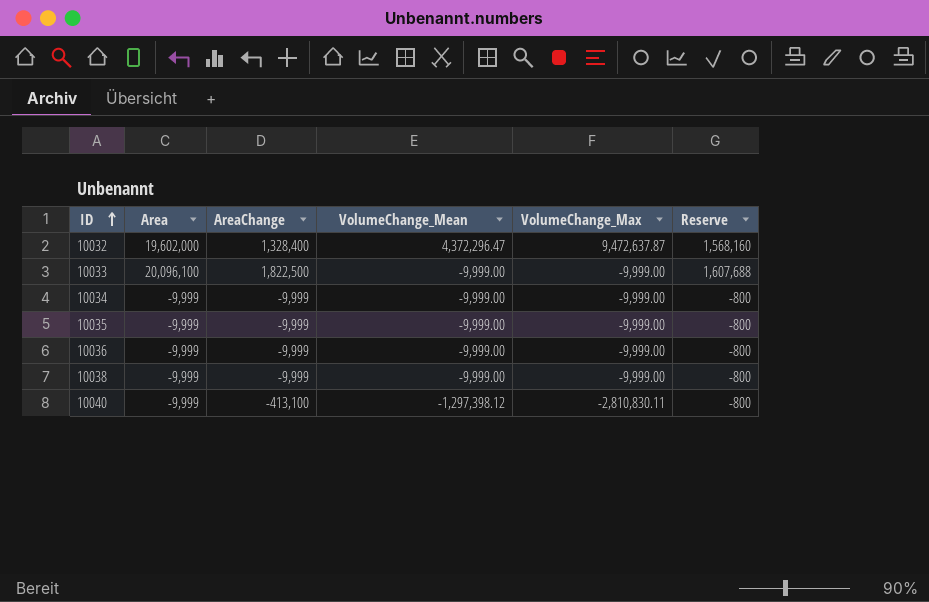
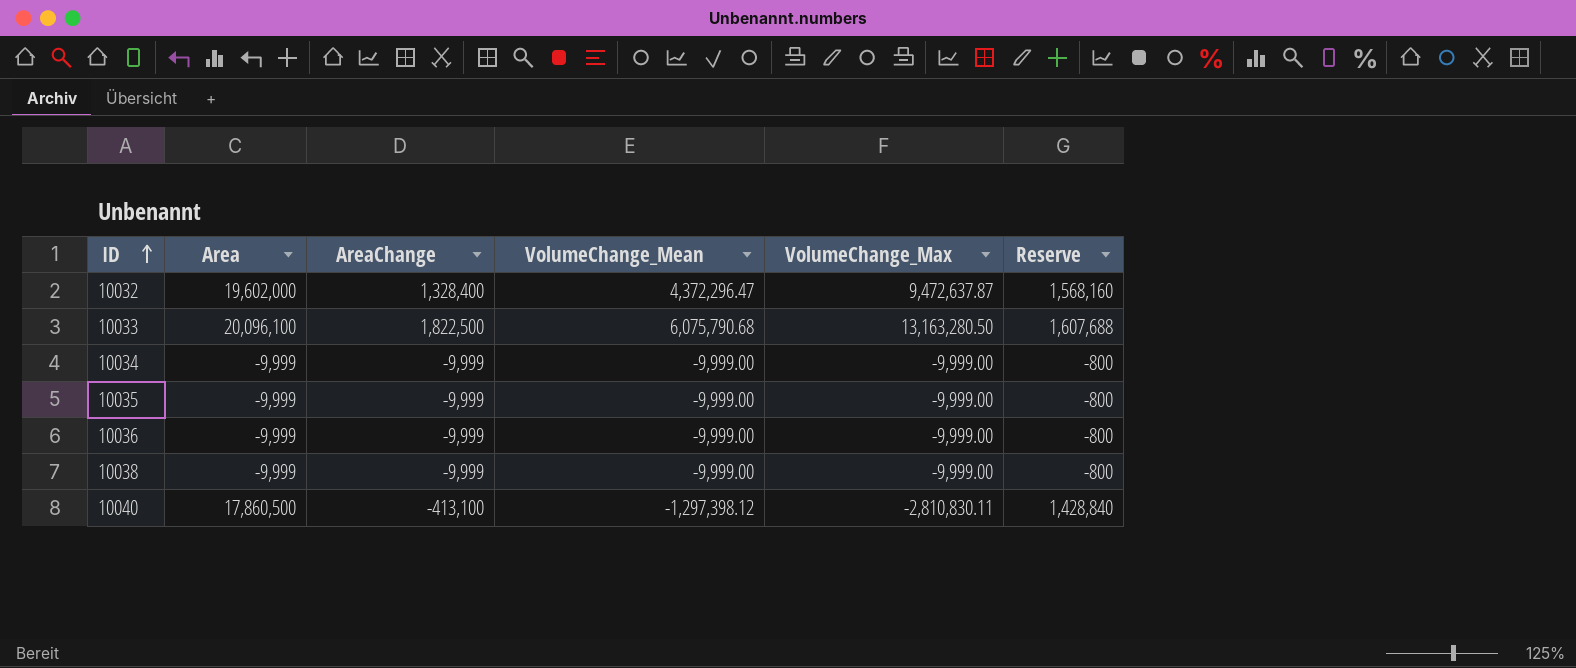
10033 | VolumeChange_Mean: -9,999.00 -> 6,075,790.68
10033 | VolumeChange_Max: -9,999.00 -> 13,163,280.50
10040 | Area: -9,999 -> 17,860,500
10040 | Reserve: -800 -> 1,428,840

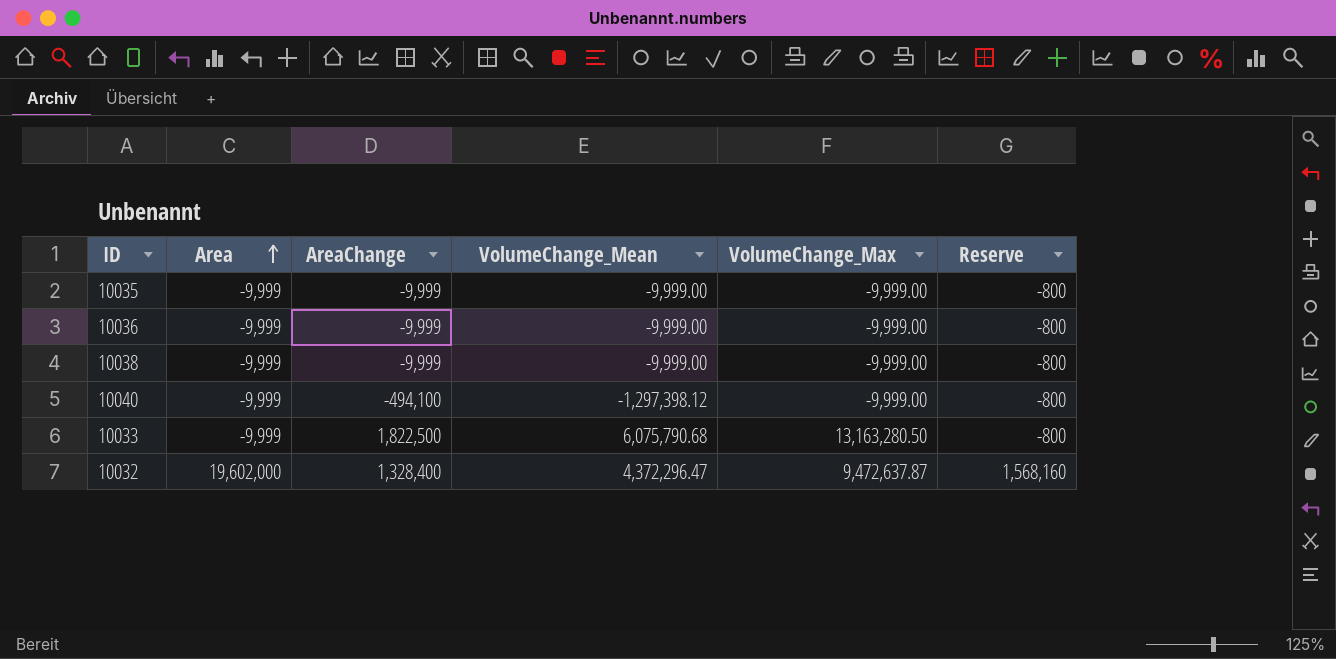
row order: ID ascending -> Area ascending
row 10034: -9,999 | -9,999 | -9,999.00 | -9,999.00 | -800 -> none
10040 | Area: 17,860,500 -> -9,999
10040 | AreaChange: -413,100 -> -494,100
10040 | VolumeChange_Max: -2,810,830.11 -> -9,999.00
10040 | Reserve: 1,428,840 -> -800
10033 | Area: 20,096,100 -> -9,999
10033 | Reserve: 1,607,688 -> -800

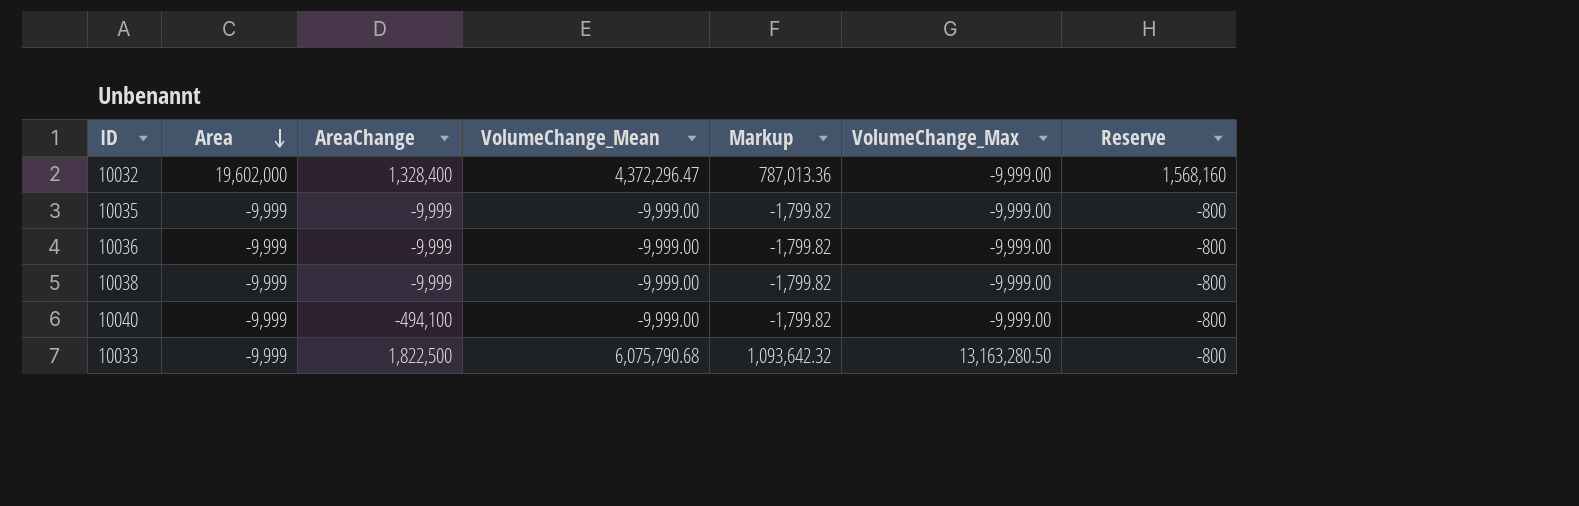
row order: Area ascending -> Area descending
column Markup | formula: none -> [VolumeChange_Mean] * 0.18
10032 | VolumeChange_Max: 9,472,637.87 -> -9,999.00
10040 | VolumeChange_Mean: -1,297,398.12 -> -9,999.00

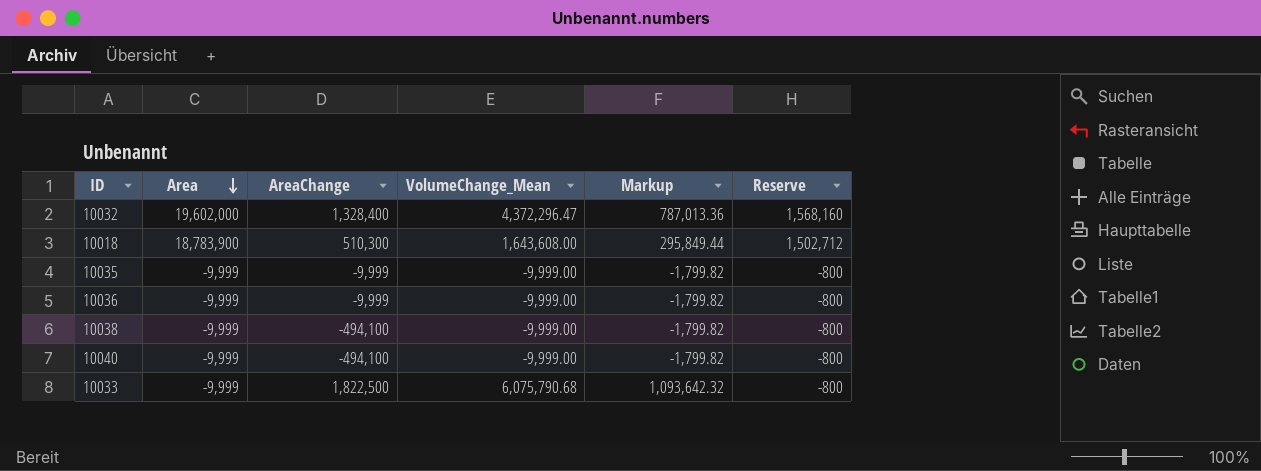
column VolumeChange_Max | position: 6 -> none
row 10018: none -> 18,783,900 | 510,300 | 1,643,608.00 | 295,849.44 | 1,502,712
10038 | AreaChange: -9,999 -> -494,100

